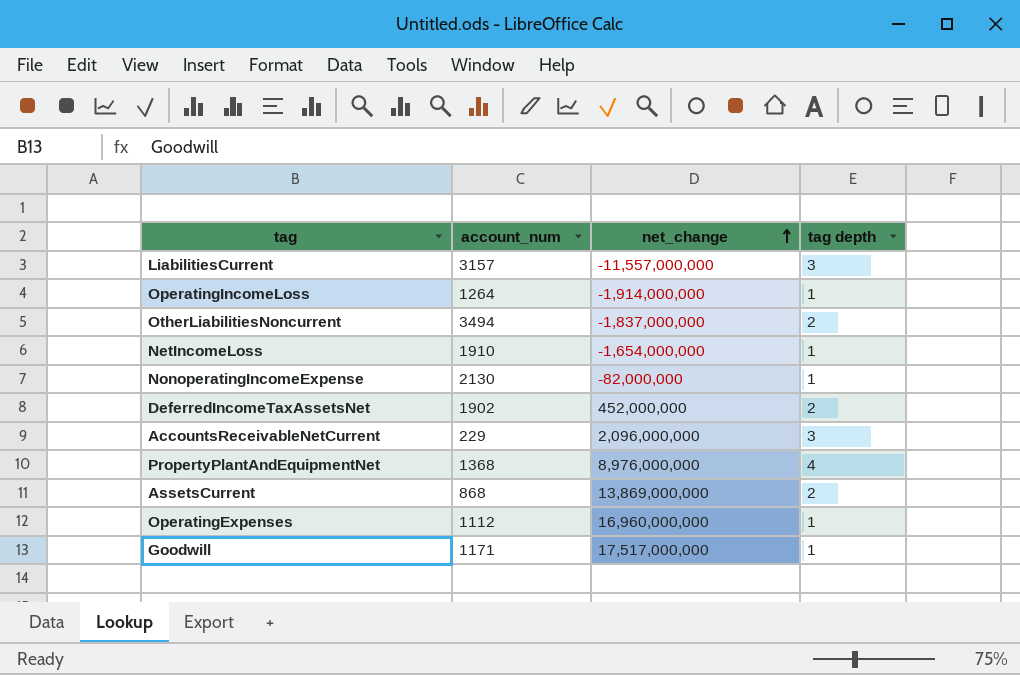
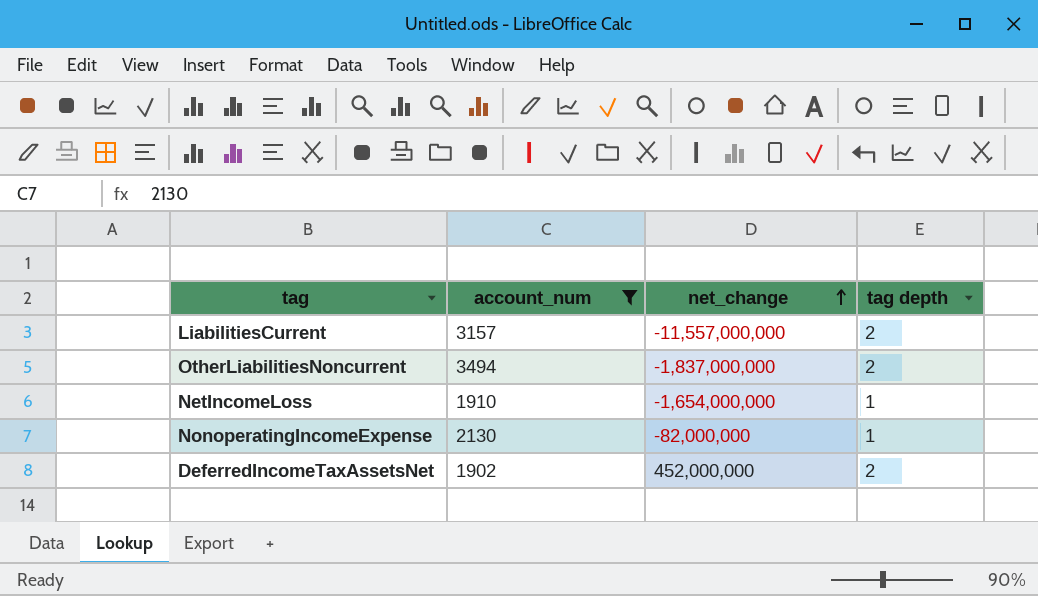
filter: none -> account_num >= 1902
LiabilitiesCurrent | tag depth: 3 -> 2

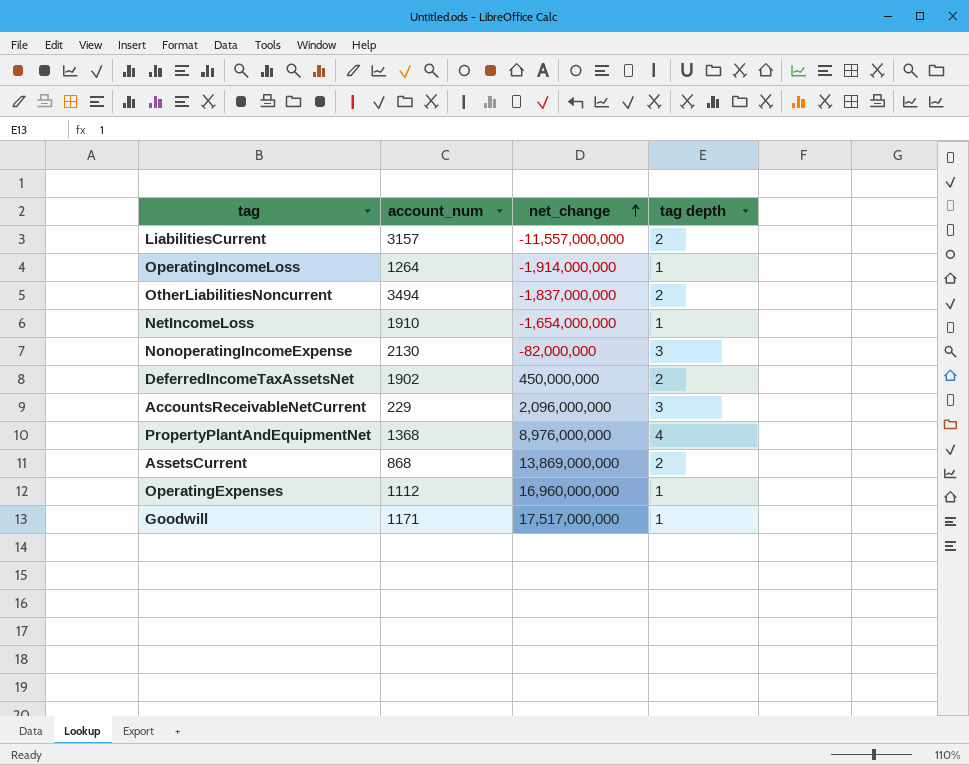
filter: account_num >= 1902 -> none
NonoperatingIncomeExpense | tag depth: 1 -> 3
DeferredIncomeTaxAssetsNet | net_change: 452,000,000 -> 450,000,000

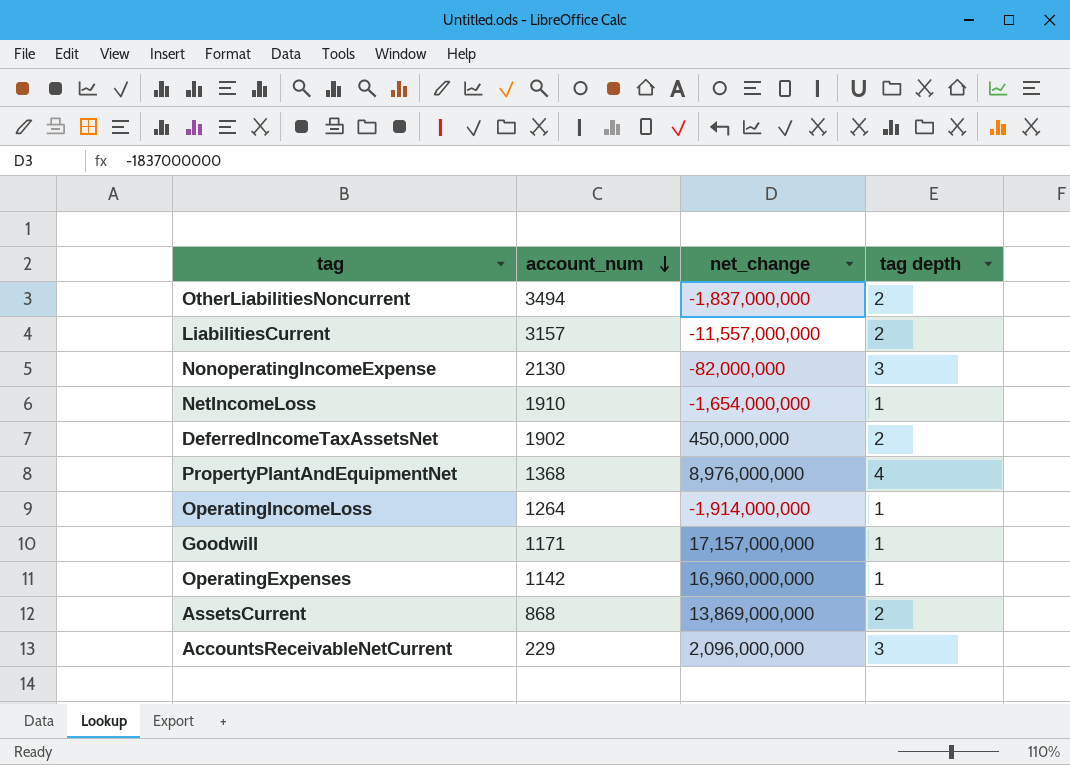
row order: net_change ascending -> account_num descending
Goodwill | net_change: 17,517,000,000 -> 17,157,000,000
OperatingExpenses | account_num: 1112 -> 1142

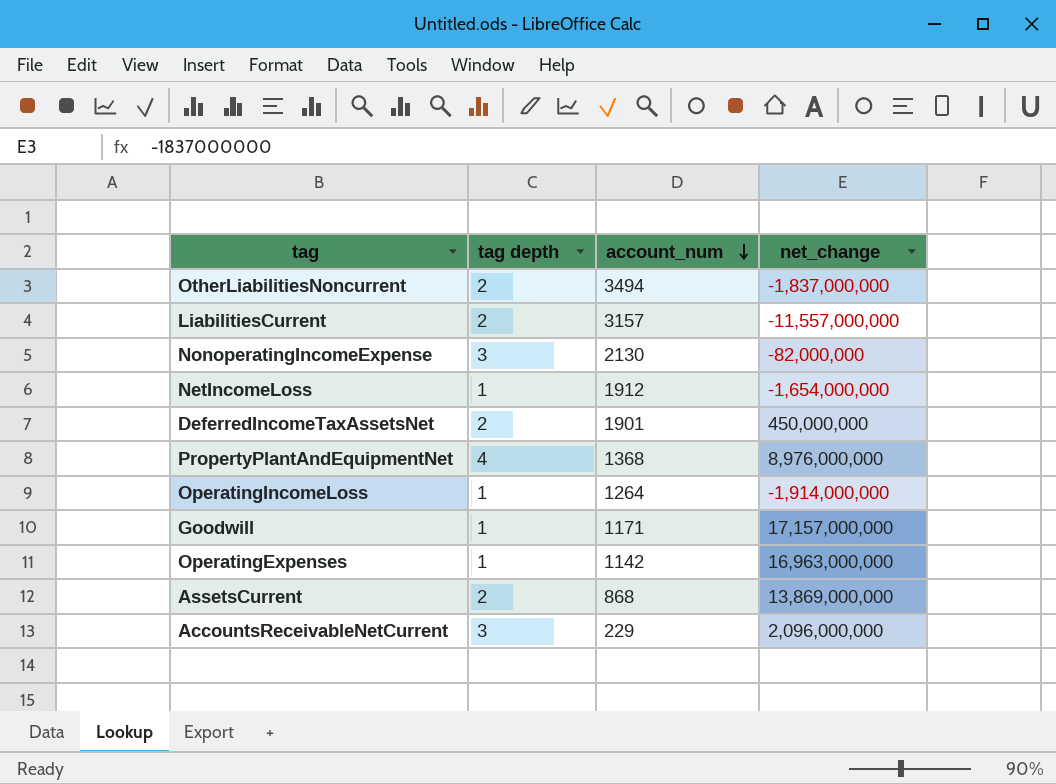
column tag depth | position: 4 -> 2
NetIncomeLoss | account_num: 1910 -> 1912
DeferredIncomeTaxAssetsNet | account_num: 1902 -> 1901
OperatingExpenses | net_change: 16,960,000,000 -> 16,963,000,000

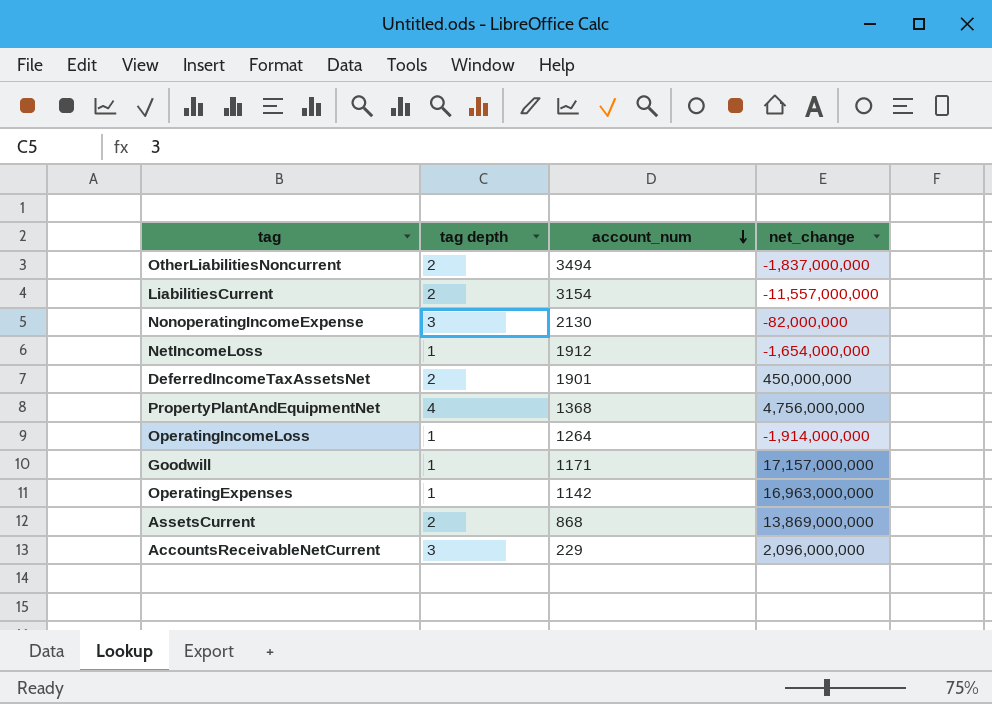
LiabilitiesCurrent | account_num: 3157 -> 3154
PropertyPlantAndEquipmentNet | net_change: 8,976,000,000 -> 4,756,000,000

